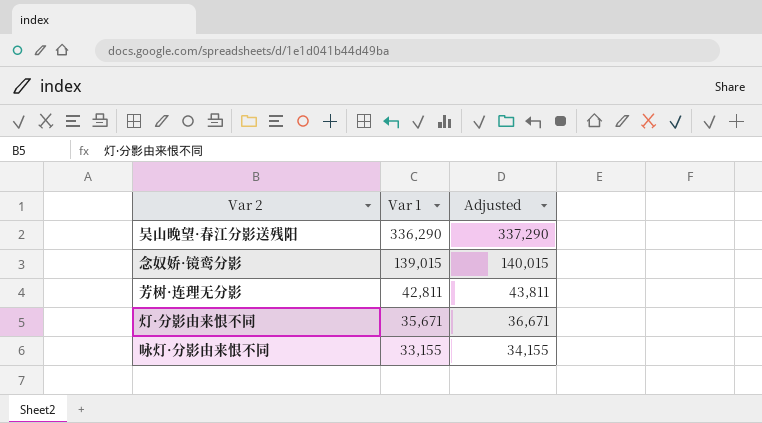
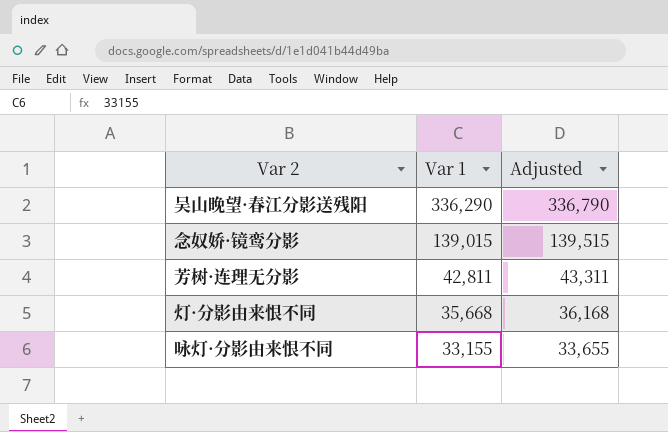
column Adjusted | formula: [Var 1] + 1000 -> [Var 1] + 500
灯·分影由来恨不同 | Var 1: 35,671 -> 35,668

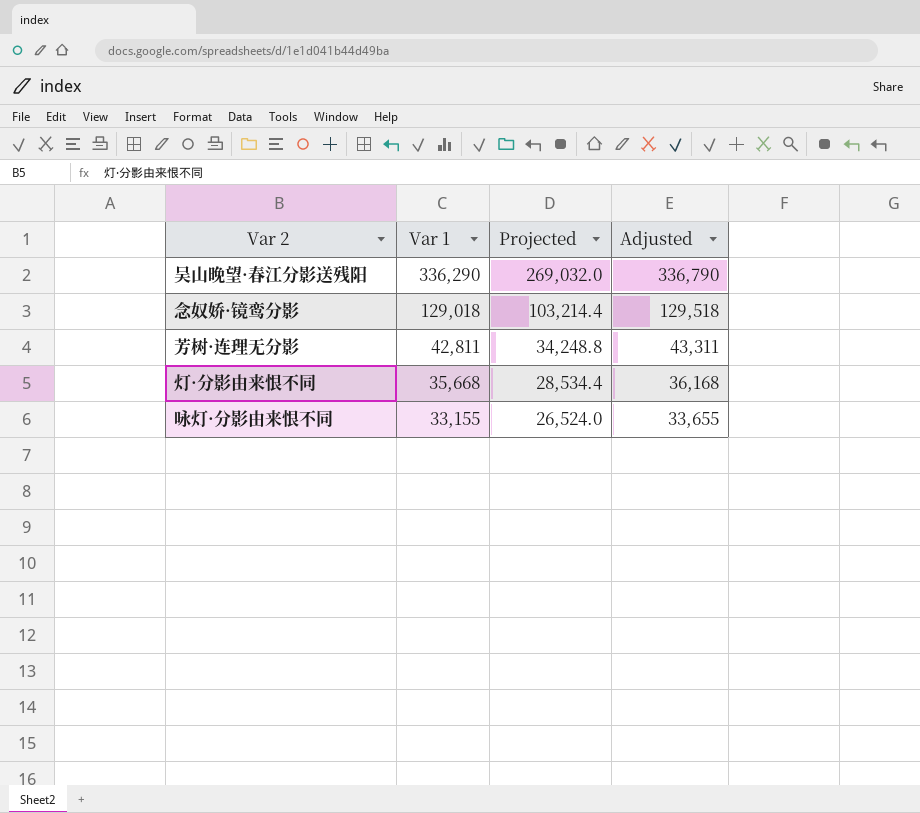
column Projected | formula: none -> [Var 1] * 0.8
念奴娇·镜鸾分影 | Var 1: 139,015 -> 129,018
念奴娇·镜鸾分影 | Adjusted: 139,515 -> 129,518

